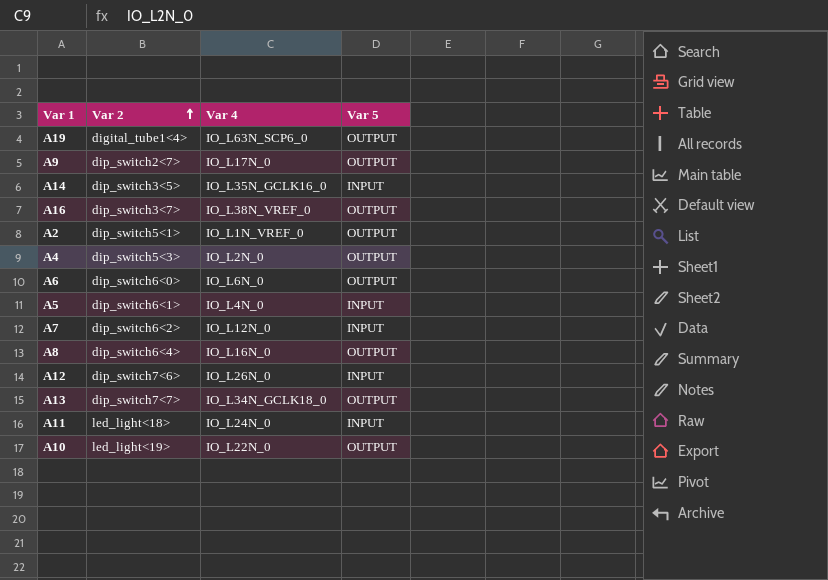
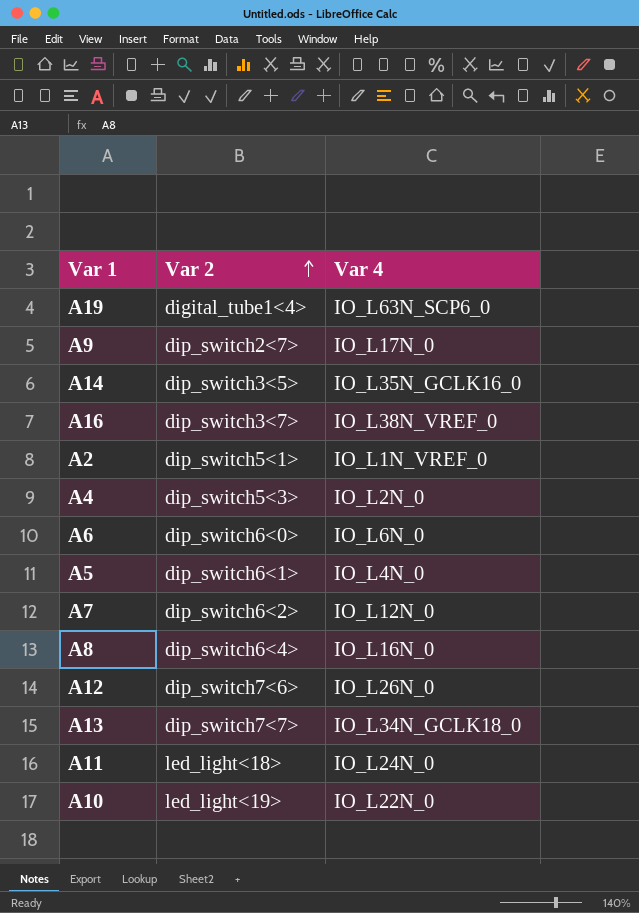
column Var 5 | position: 4 -> none

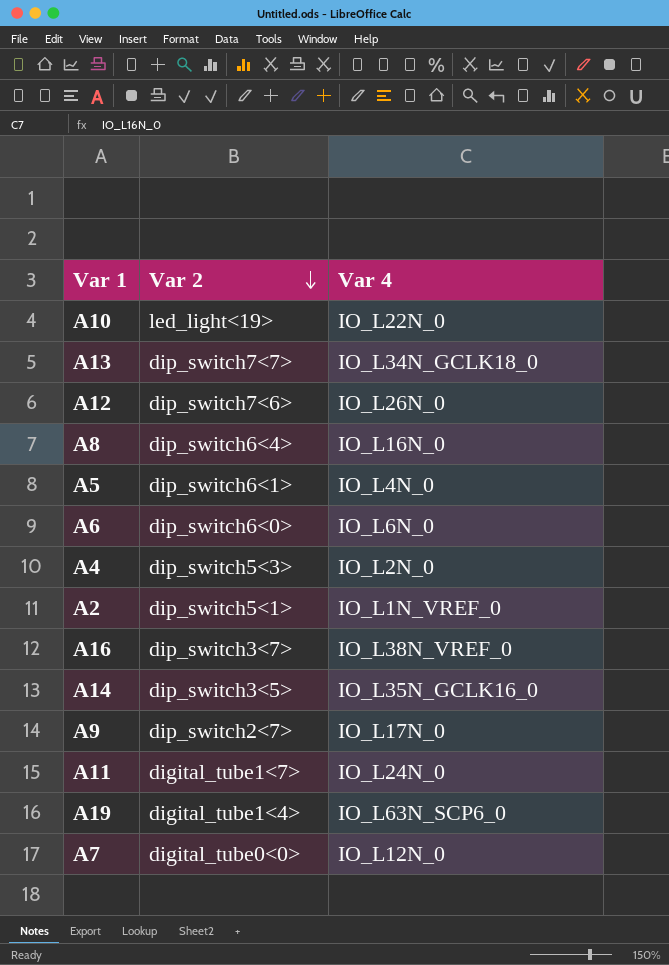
row order: Var 2 ascending -> Var 2 descending
A11 | Var 2: led_light<18> -> digital_tube1<7>
A7 | Var 2: dip_switch6<2> -> digital_tube0<0>

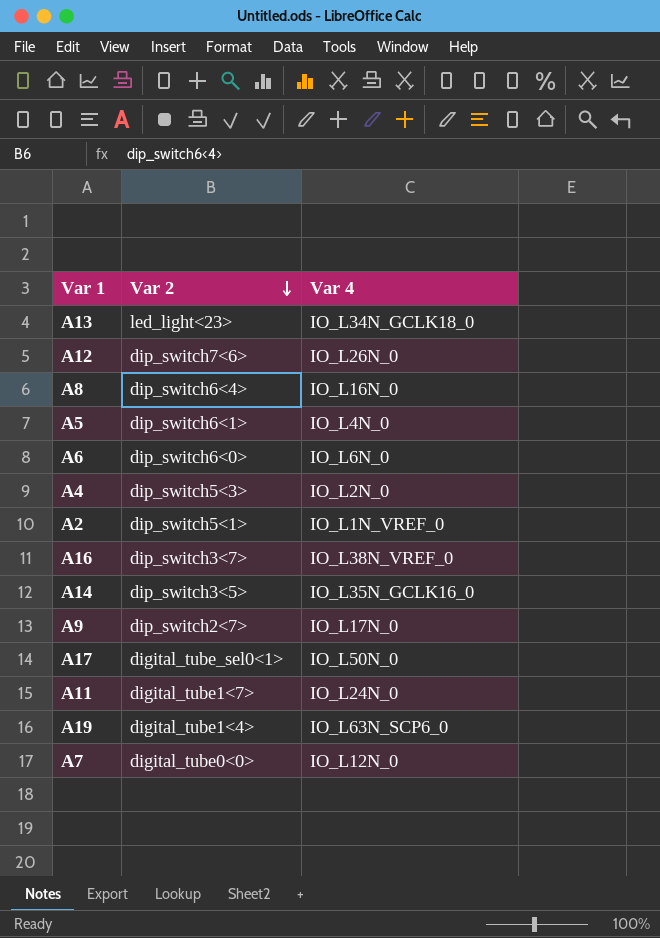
row A10: led_light<19> | IO_L22N_0 -> none
A13 | Var 2: dip_switch7<7> -> led_light<23>
row A17: none -> digital_tube_sel0<1> | IO_L50N_0

